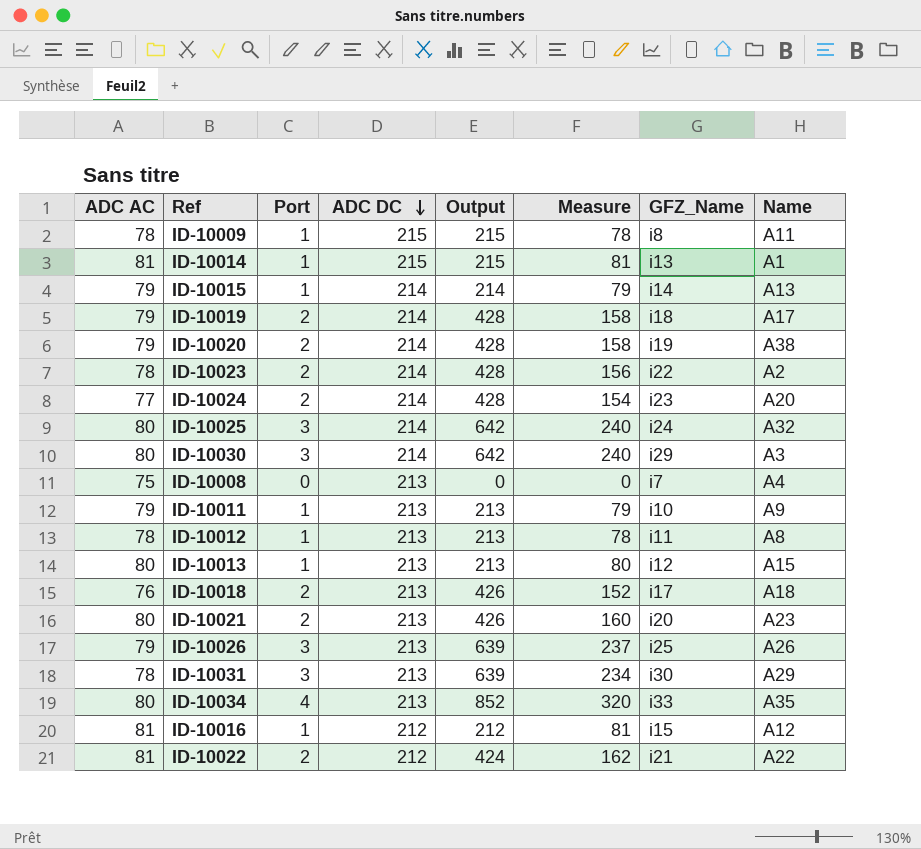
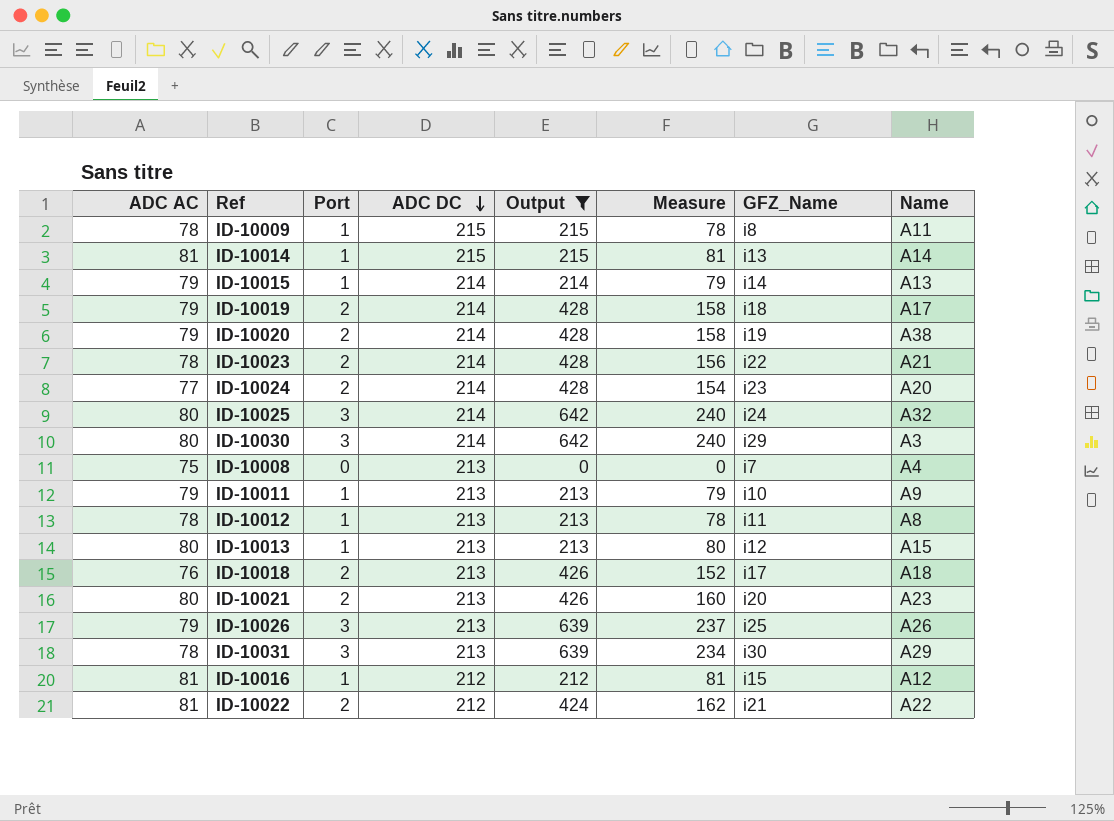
filter: none -> Output != 852
ID-10014 | Name: A1 -> A14
ID-10023 | Name: A2 -> A21

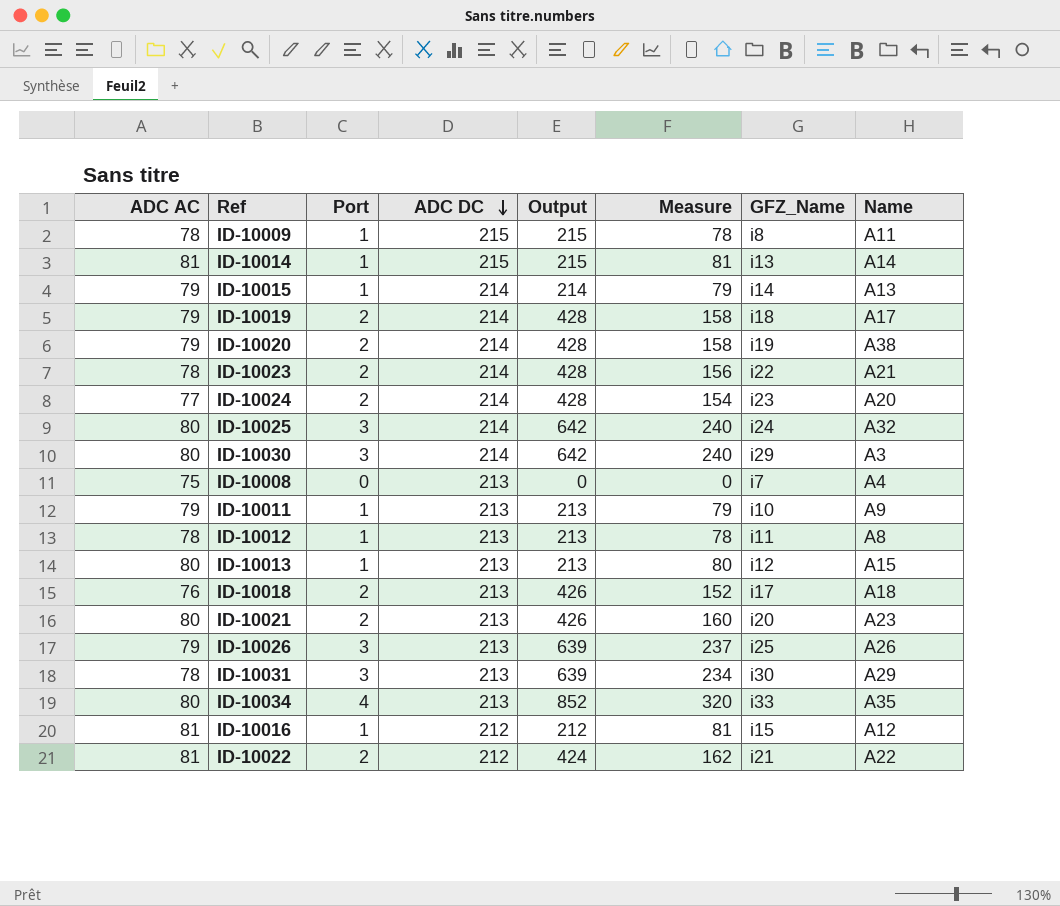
filter: Output != 852 -> none

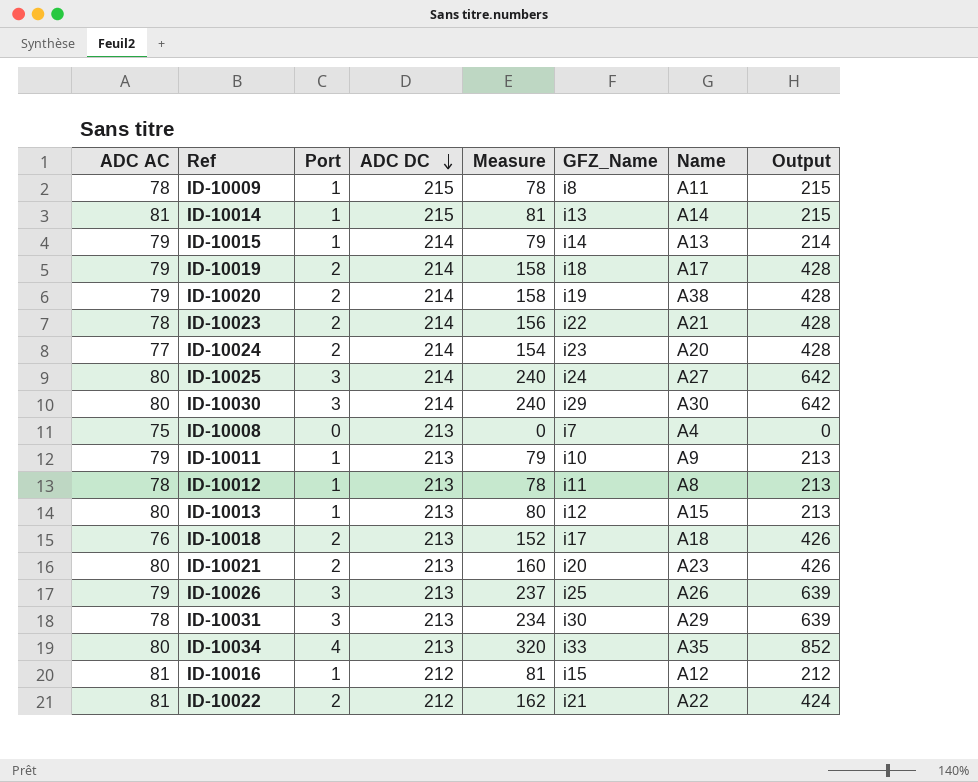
column Output | position: 5 -> 8
ID-10025 | Name: A32 -> A27
ID-10030 | Name: A3 -> A30

